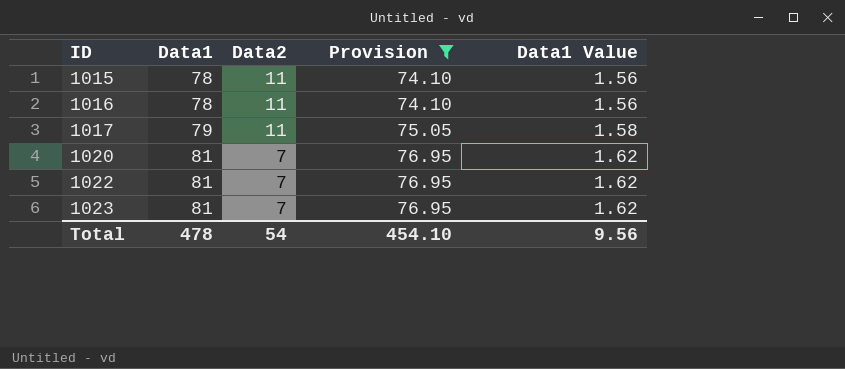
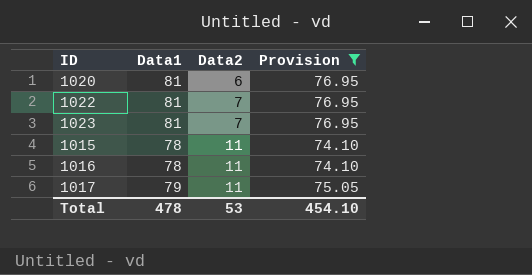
row order: ID ascending -> Data2 ascending
column Data1 Value | formula: [Data1] * 0.02 -> none
1020 | Data2: 7 -> 6
Total | Data2: 54 -> 53

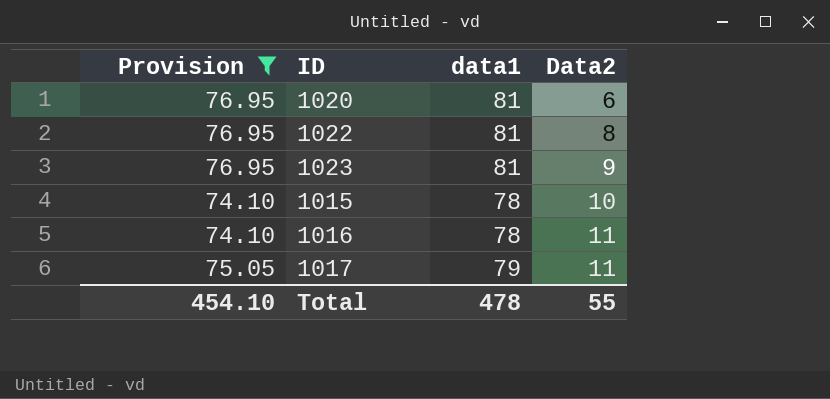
column Provision | position: 4 -> 1
column name: Data1 -> data1
1022 | Data2: 7 -> 8
1023 | Data2: 7 -> 9
1015 | Data2: 11 -> 10
Total | Data2: 53 -> 55

